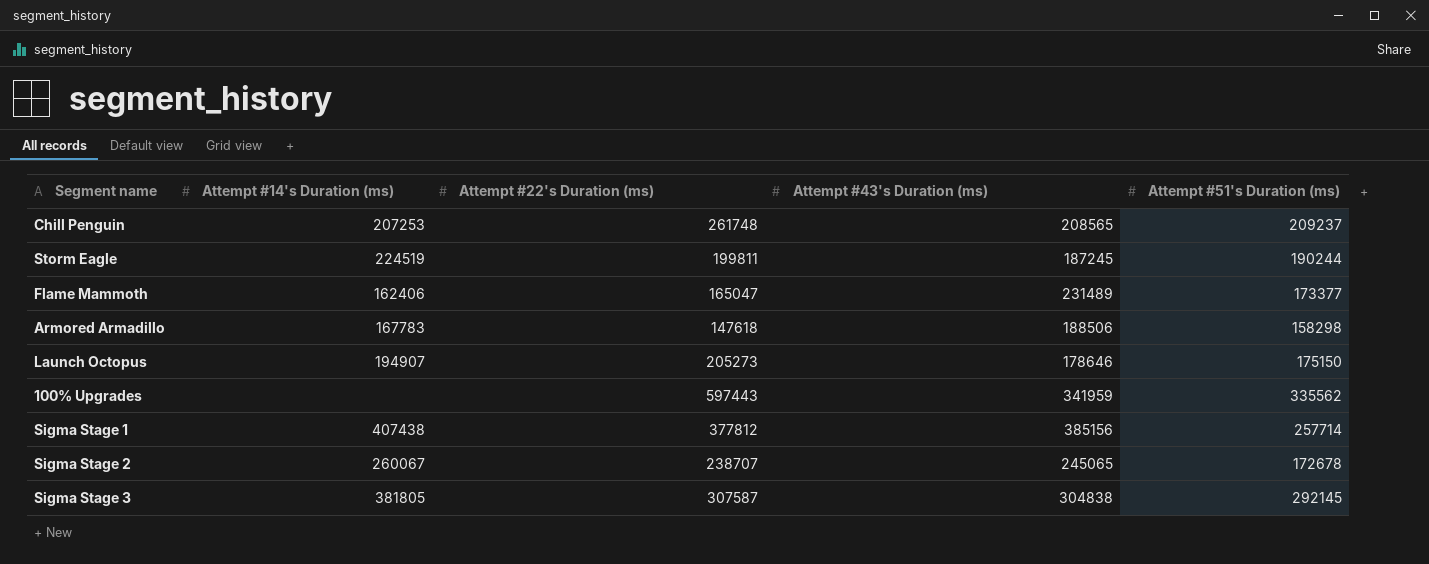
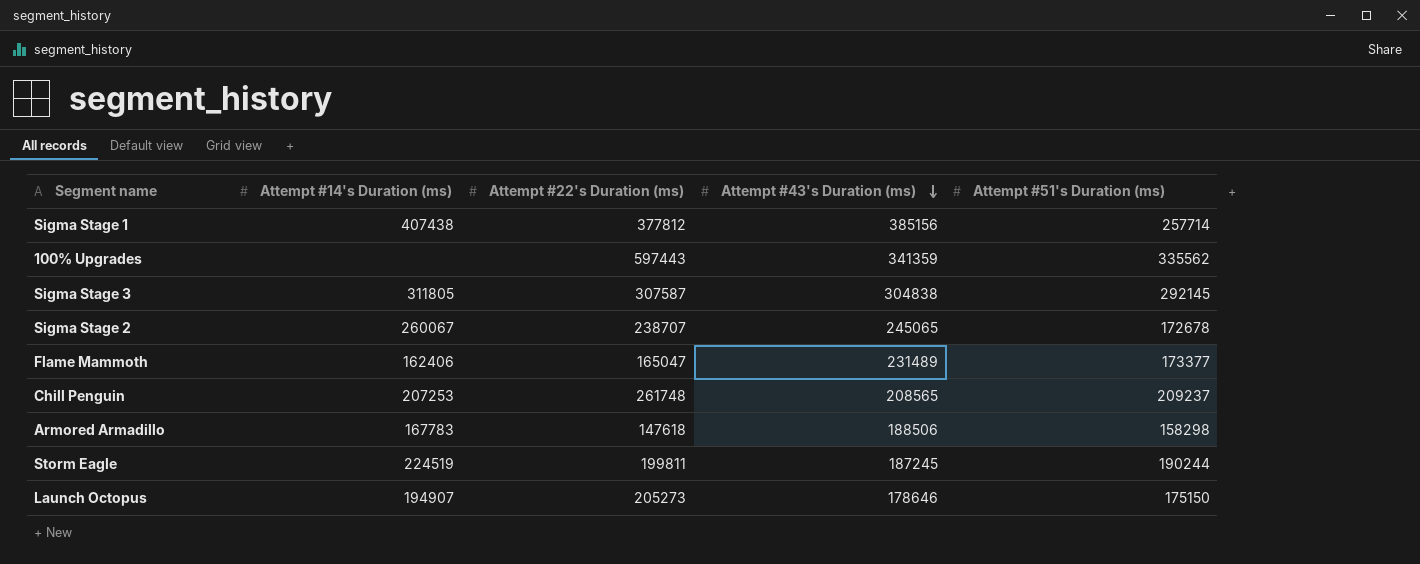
row order: none -> Attempt #43's Duration (ms) descending
100% Upgrades | Attempt #43's Duration (ms): 341959 -> 341359
Sigma Stage 3 | Attempt #14's Duration (ms): 381805 -> 311805

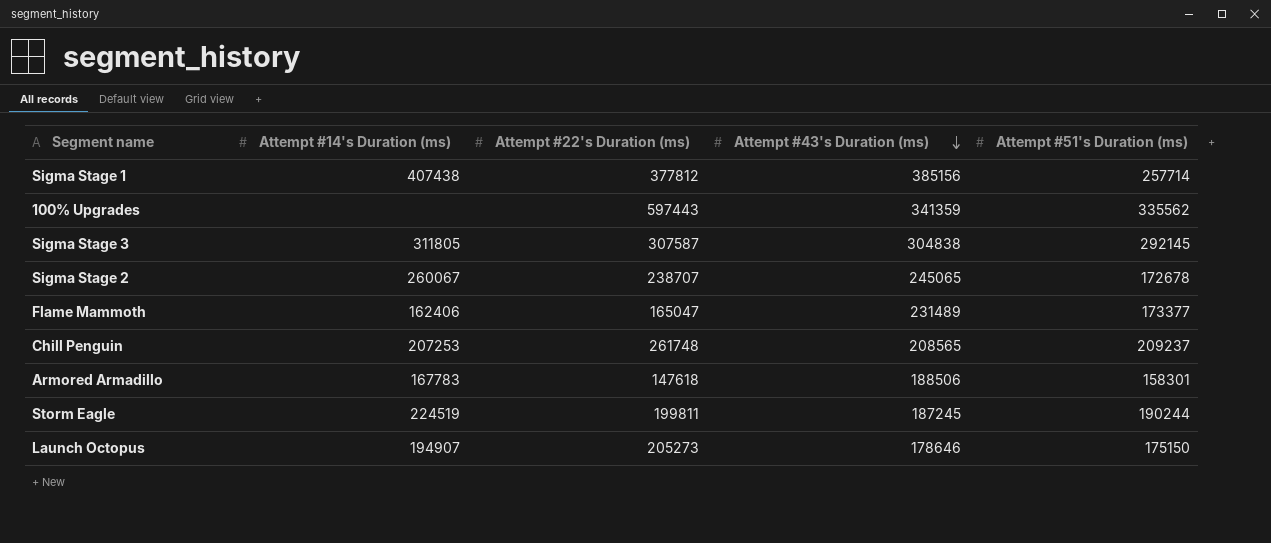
Armored Armadillo | Attempt #51's Duration (ms): 158298 -> 158301

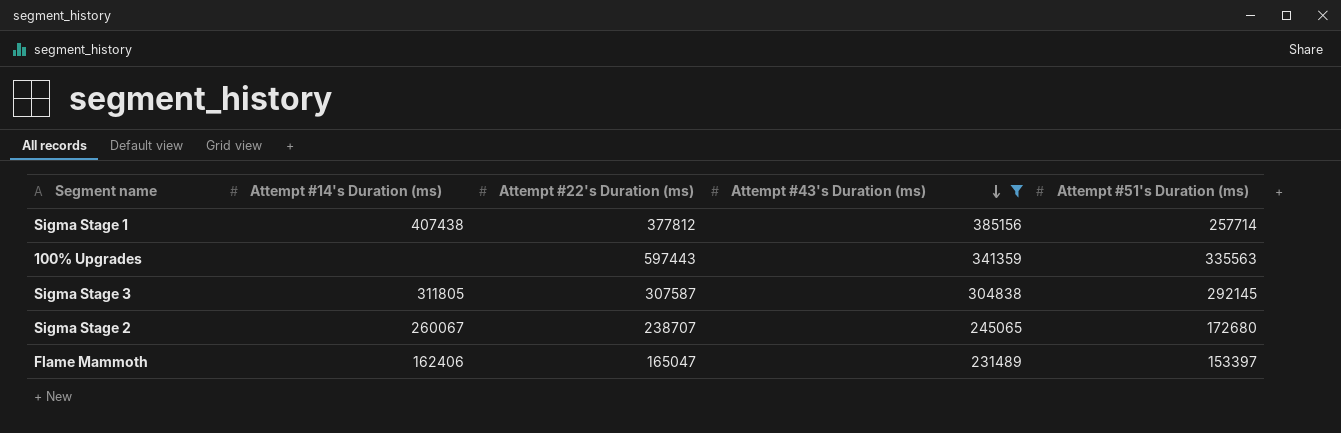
filter: none -> Attempt #43's Duration (ms) >= 231489
100% Upgrades | Attempt #51's Duration (ms): 335562 -> 335563
Sigma Stage 2 | Attempt #51's Duration (ms): 172678 -> 172680
Flame Mammoth | Attempt #51's Duration (ms): 173377 -> 153397

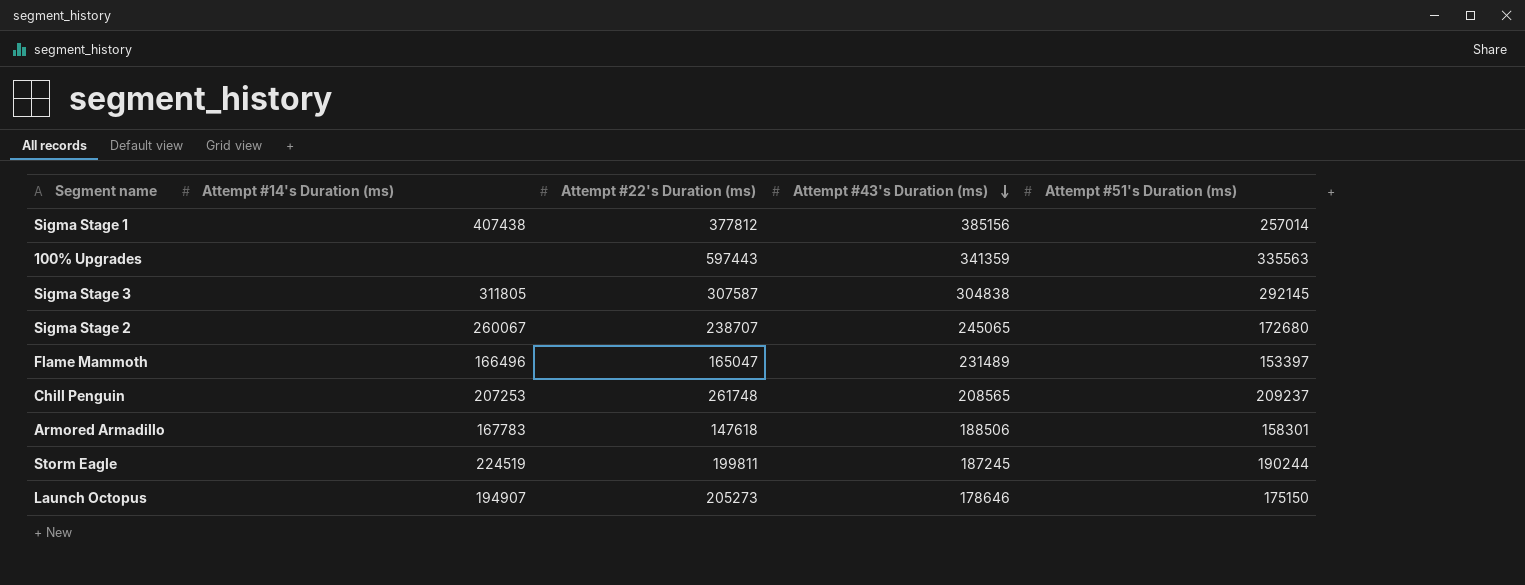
filter: Attempt #43's Duration (ms) >= 231489 -> none
Sigma Stage 1 | Attempt #51's Duration (ms): 257714 -> 257014
Flame Mammoth | Attempt #14's Duration (ms): 162406 -> 166496

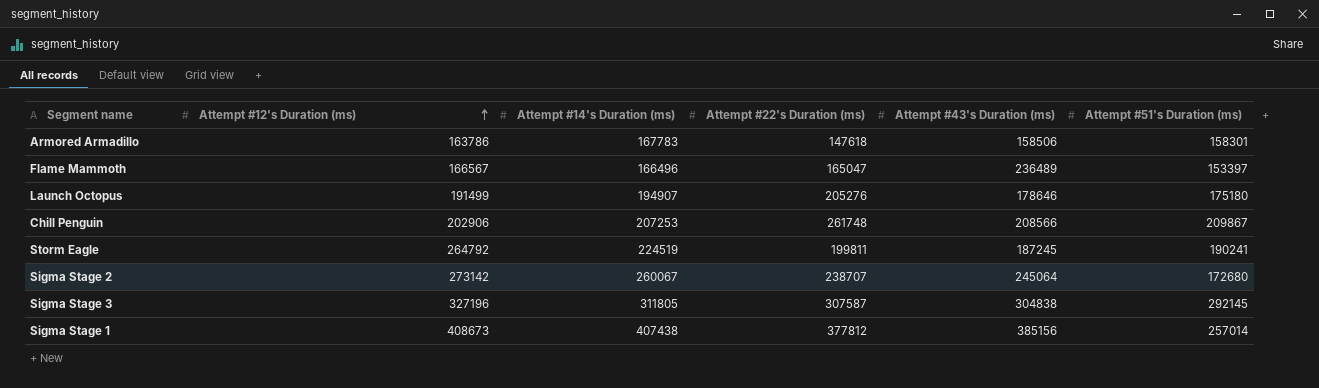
row order: Attempt #43's Duration (ms) descending -> Attempt #12's Duration (ms) ascending
column Attempt #12's Duration (ms) | position: none -> 2
row 100% Upgrades: none | 597443 | 341359 | 335563 -> none
Armored Armadillo | Attempt #43's Duration (ms): 188506 -> 158506
Flame Mammoth | Attempt #43's Duration (ms): 231489 -> 236489
Launch Octopus | Attempt #22's Duration (ms): 205273 -> 205276
Launch Octopus | Attempt #51's Duration (ms): 175150 -> 175180
Chill Penguin | Attempt #43's Duration (ms): 208565 -> 208566
Chill Penguin | Attempt #51's Duration (ms): 209237 -> 209867
Storm Eagle | Attempt #51's Duration (ms): 190244 -> 190241
Sigma Stage 2 | Attempt #43's Duration (ms): 245065 -> 245064

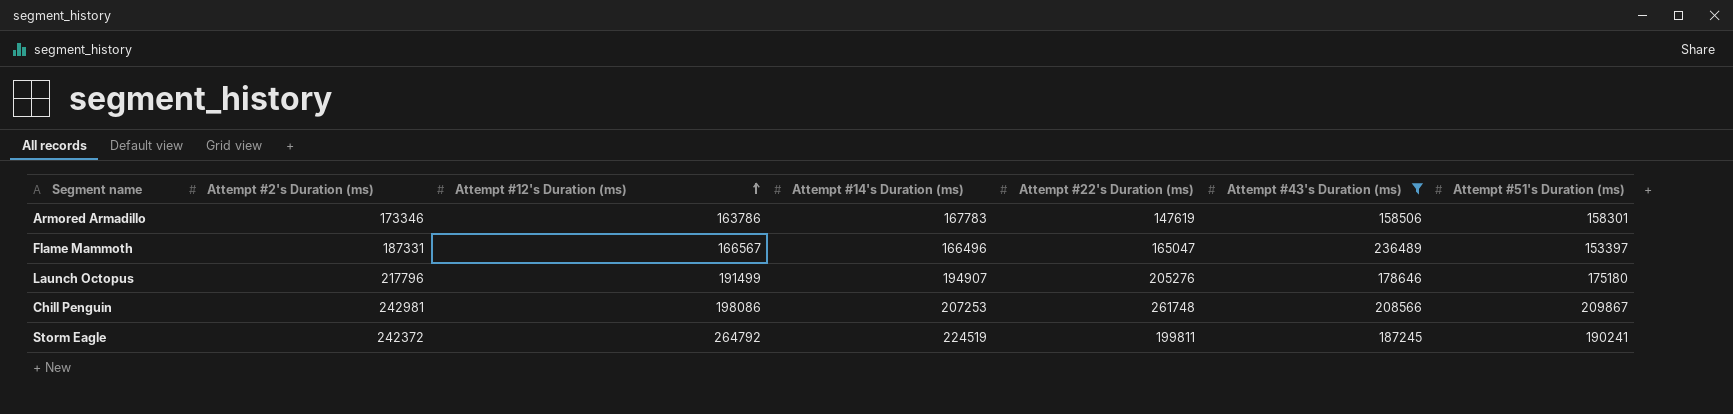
filter: none -> Attempt #43's Duration (ms) <= 236489
column Attempt #2's Duration (ms) | position: none -> 2
Armored Armadillo | Attempt #22's Duration (ms): 147618 -> 147619
Chill Penguin | Attempt #12's Duration (ms): 202906 -> 198086

